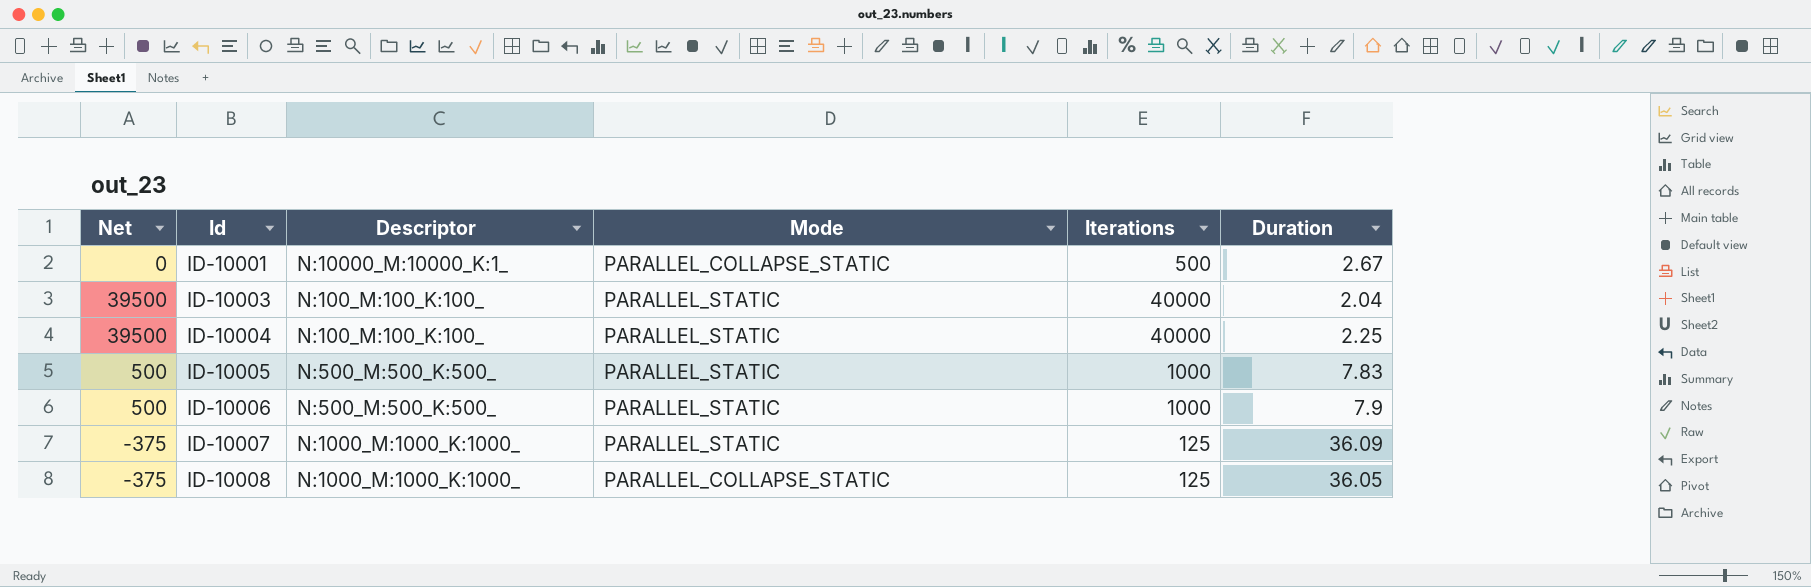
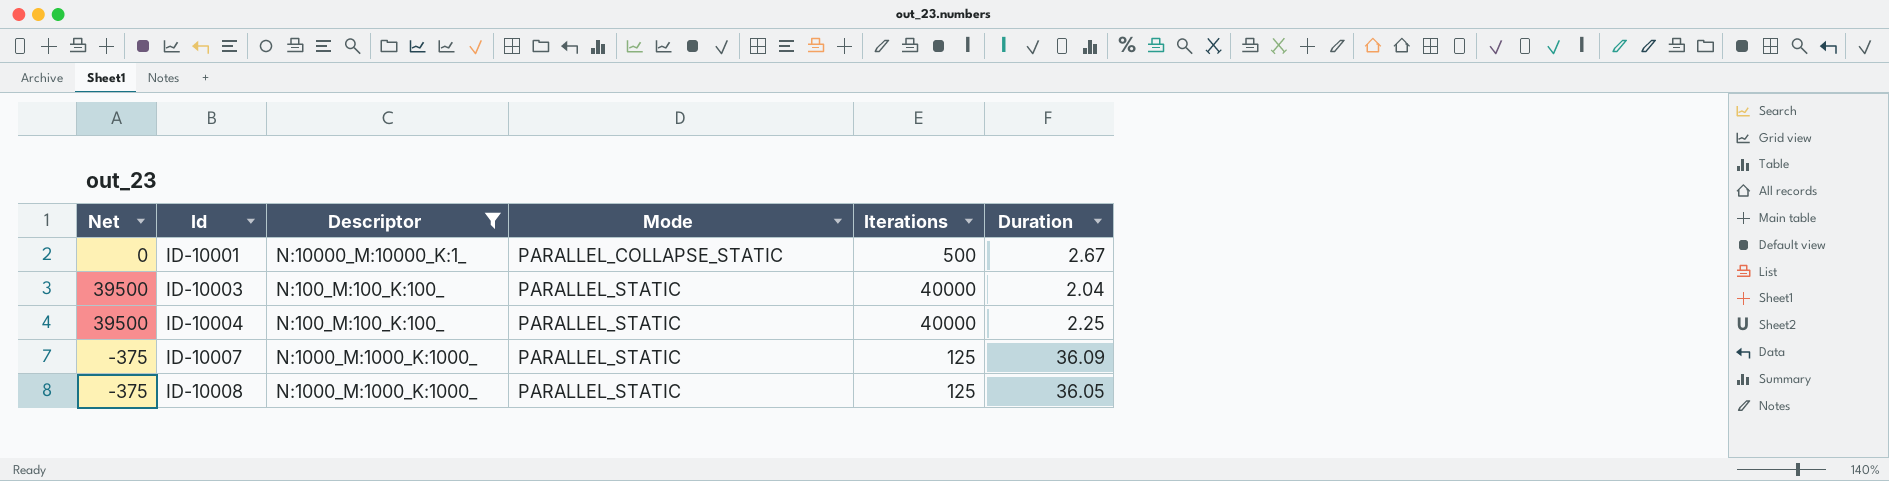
filter: none -> Descriptor != N:500_M:500_K:500_
ID-10008 | Mode: PARALLEL_COLLAPSE_STATIC -> PARALLEL_STATIC

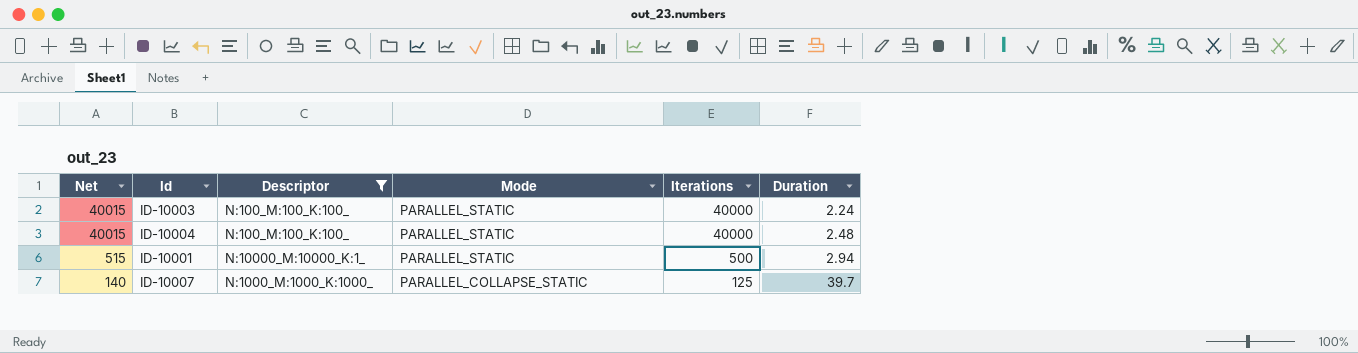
row order: Id ascending -> Net descending
column Net | formula: [Iterations] - 500 -> [Iterations] + 15
row ID-10008: -375 | N:1000_M:1000_K:1000_ | PARALLEL_STATIC | 125 | 36.05 -> none
ID-10003 | Duration: 2.04 -> 2.24
ID-10004 | Duration: 2.25 -> 2.48
ID-10001 | Mode: PARALLEL_COLLAPSE_STATIC -> PARALLEL_STATIC
ID-10001 | Duration: 2.67 -> 2.94
ID-10007 | Mode: PARALLEL_STATIC -> PARALLEL_COLLAPSE_STATIC
ID-10007 | Duration: 36.09 -> 39.7

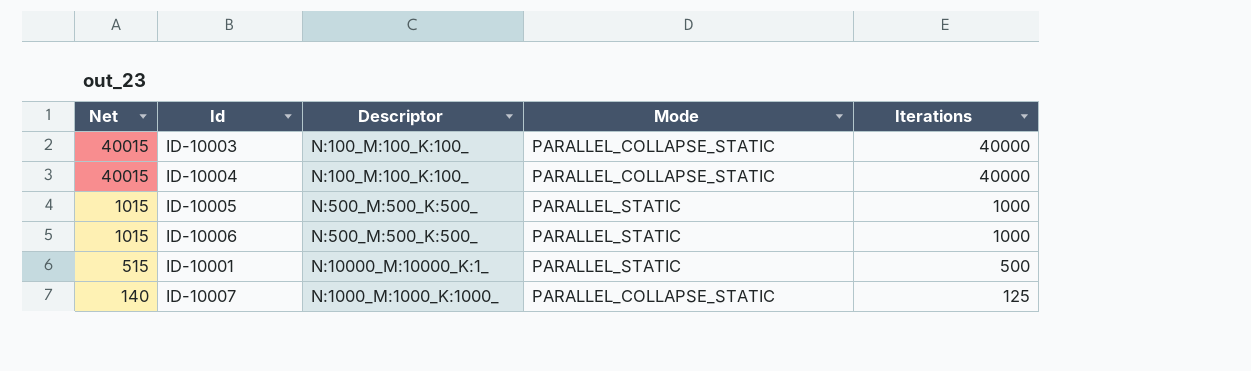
filter: Descriptor != N:500_M:500_K:500_ -> none
column Duration | position: 6 -> none
ID-10003 | Mode: PARALLEL_STATIC -> PARALLEL_COLLAPSE_STATIC
ID-10004 | Mode: PARALLEL_STATIC -> PARALLEL_COLLAPSE_STATIC

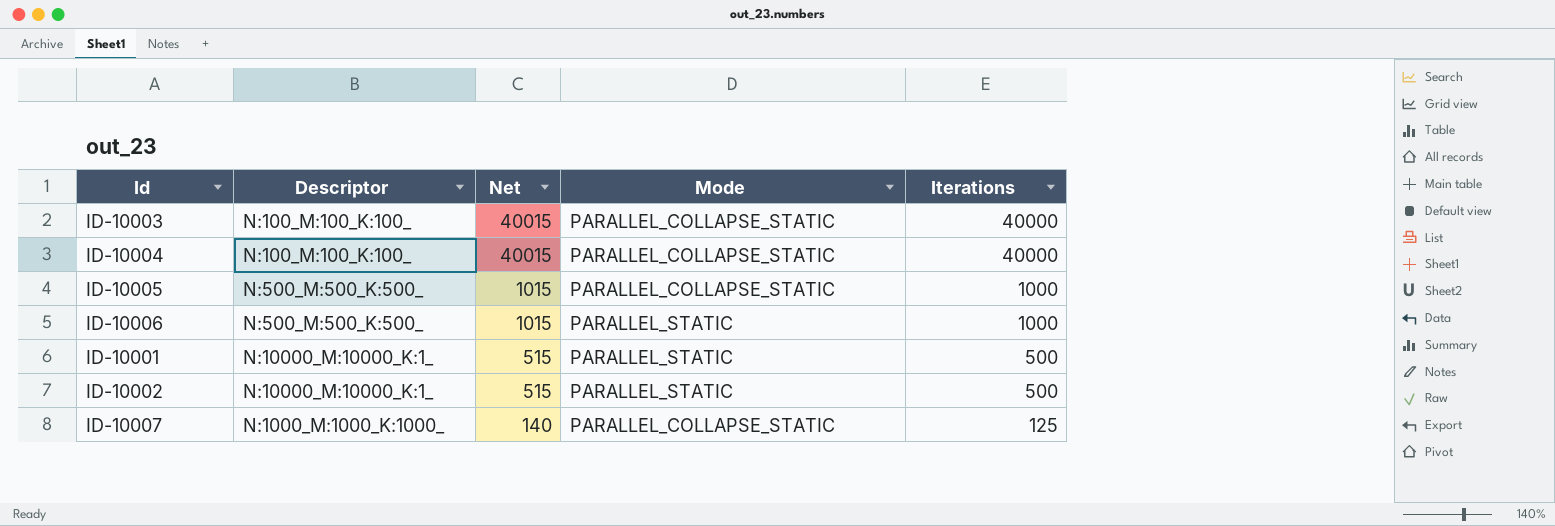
column Net | position: 1 -> 3
ID-10005 | Mode: PARALLEL_STATIC -> PARALLEL_COLLAPSE_STATIC
row ID-10002: none -> N:10000_M:10000_K:1_ | 515 | PARALLEL_STATIC | 500

